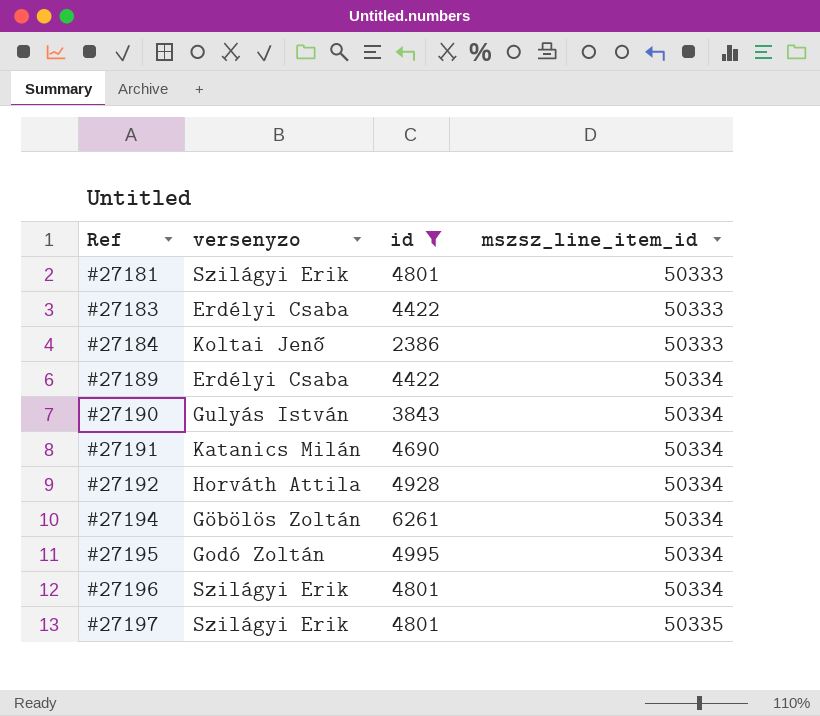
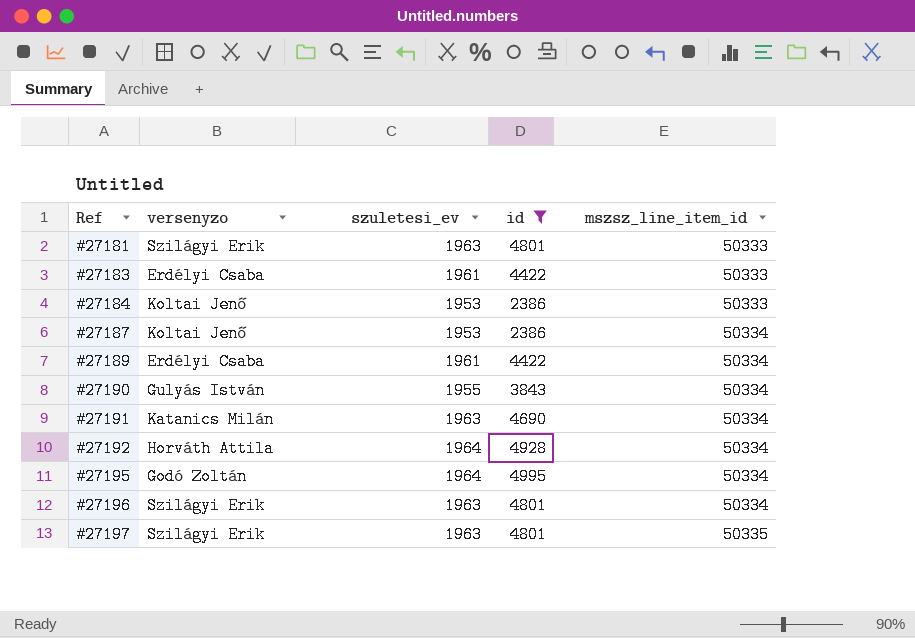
column szuletesi_ev | position: none -> 3
row #27194: Göbölös Zoltán | 6261 | 50334 -> none
row #27187: none -> Koltai Jenő | 1953 | 2386 | 50334

